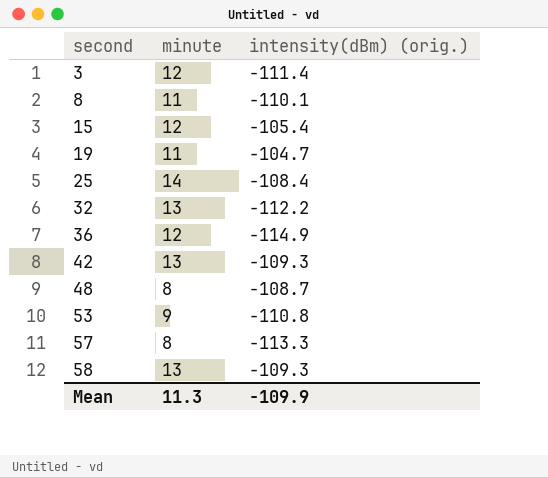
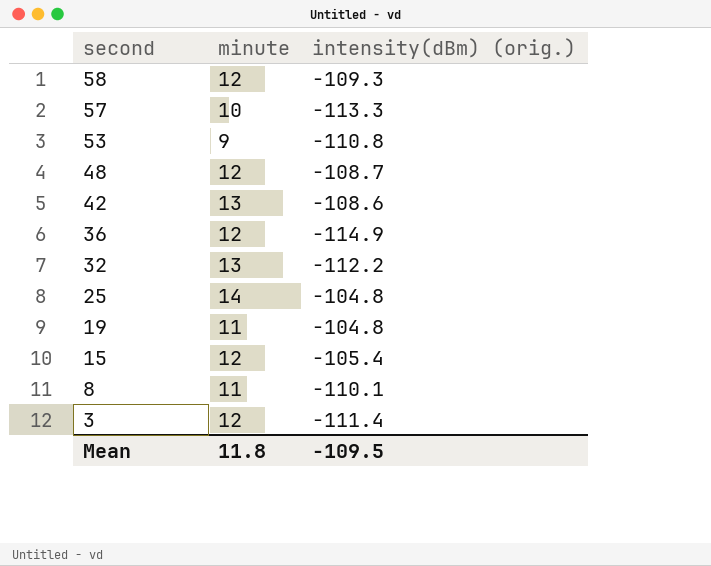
row order: second ascending -> second descending
58 | minute: 13 -> 12
57 | minute: 8 -> 10
48 | minute: 8 -> 12
42 | intensity(dBm) (orig.): -109.3 -> -108.6
25 | intensity(dBm) (orig.): -108.4 -> -104.8
19 | intensity(dBm) (orig.): -104.7 -> -104.8
Mean | minute: 11.3 -> 11.8
Mean | intensity(dBm) (orig.): -109.9 -> -109.5

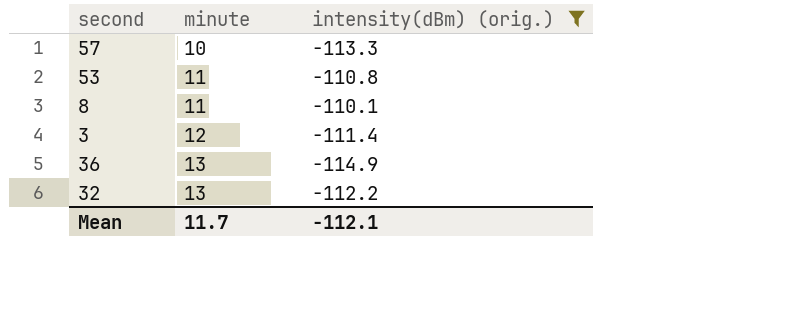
filter: none -> intensity(dBm) (orig.) <= -110.1
row order: second descending -> minute ascending
53 | minute: 9 -> 11
36 | minute: 12 -> 13
Mean | minute: 11.8 -> 11.7
Mean | intensity(dBm) (orig.): -109.5 -> -112.1

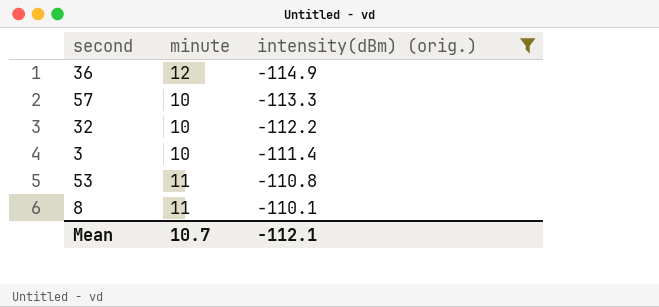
row order: minute ascending -> intensity(dBm) (orig.) ascending
36 | minute: 13 -> 12
32 | minute: 13 -> 10
3 | minute: 12 -> 10
Mean | minute: 11.7 -> 10.7

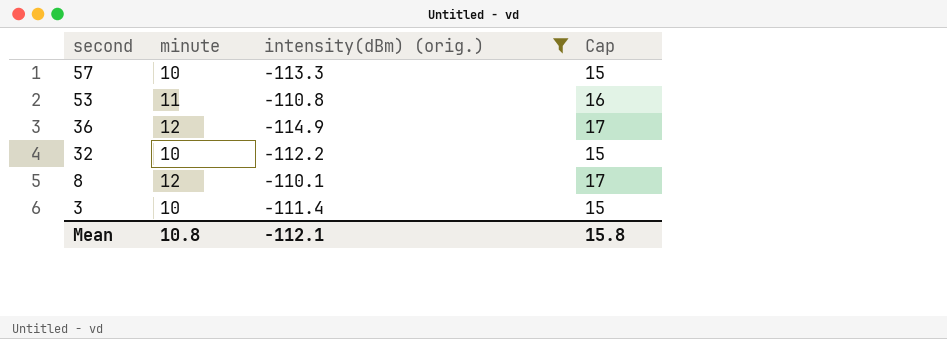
row order: intensity(dBm) (orig.) ascending -> second descending
column Cap | formula: none -> [minute] + 5
8 | minute: 11 -> 12
Mean | minute: 10.7 -> 10.8

